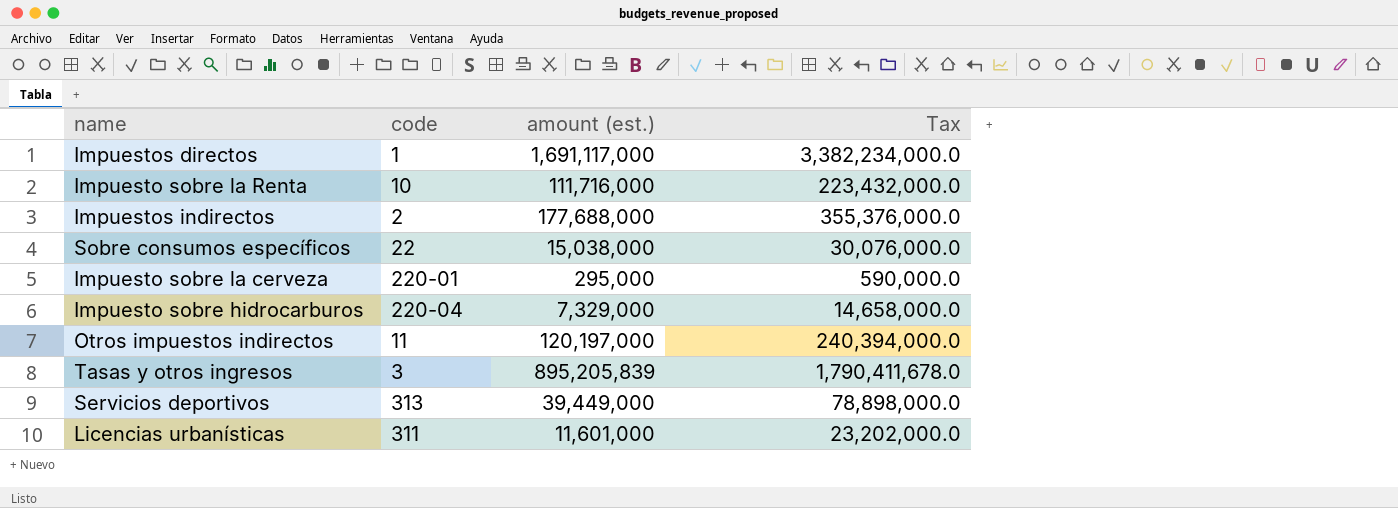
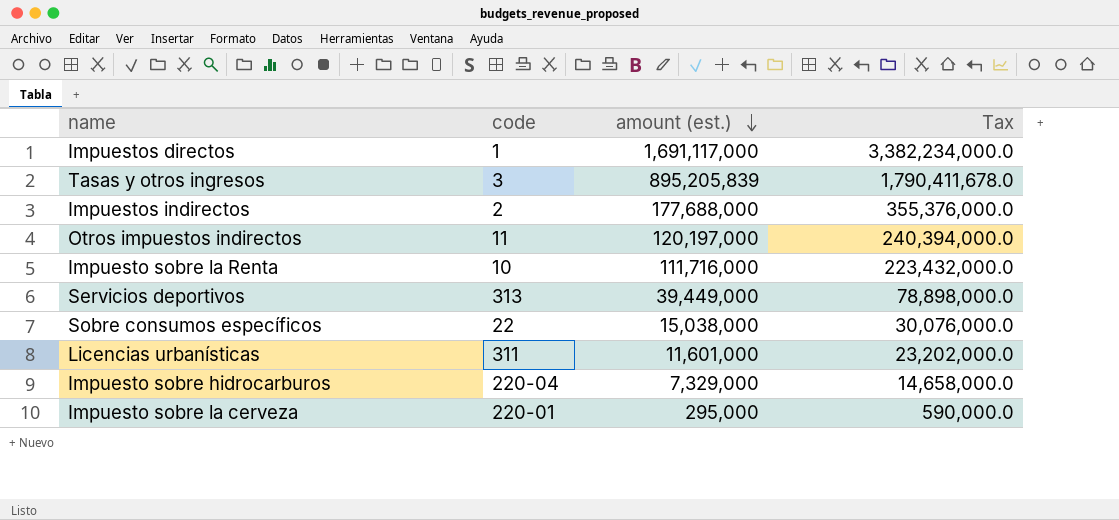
row order: none -> amount (est.) descending

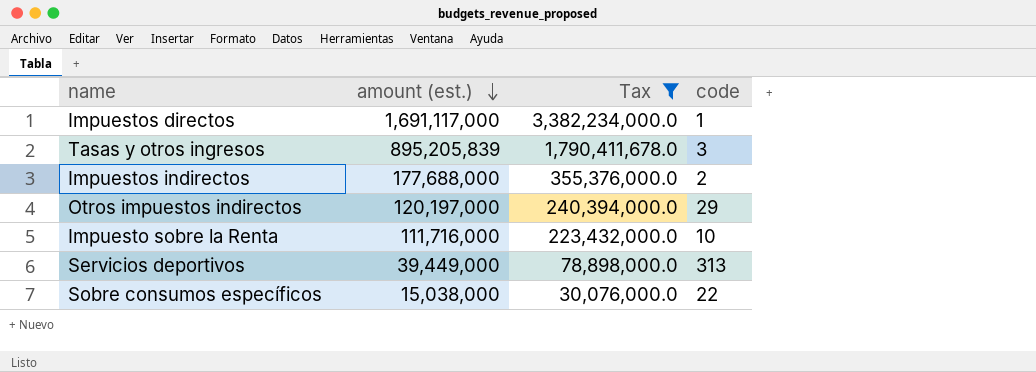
filter: none -> Tax >= 30,076,000.0
column code | position: 2 -> 4
Otros impuestos indirectos | code: 11 -> 29

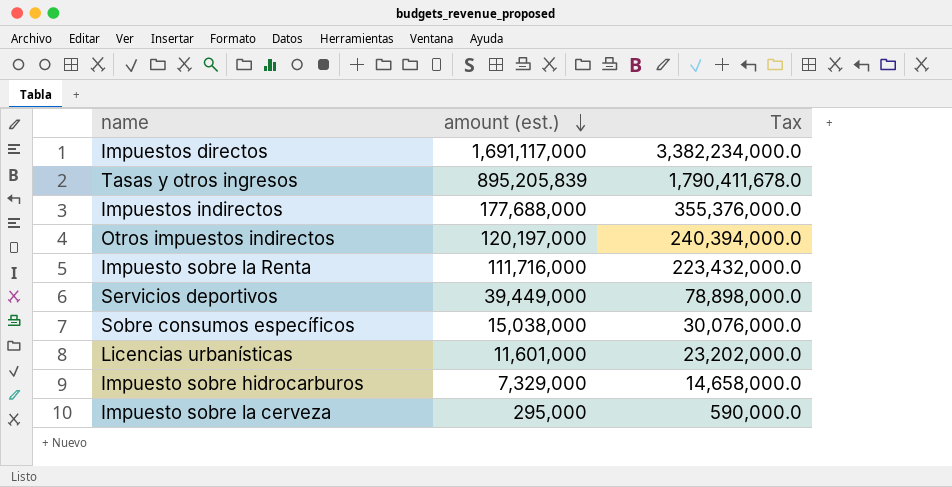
filter: Tax >= 30,076,000.0 -> none
column code | position: 4 -> none

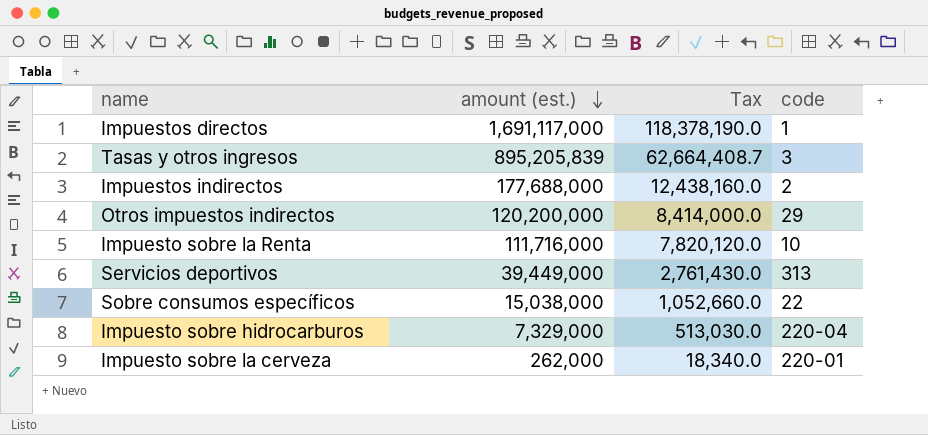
column Tax | formula: [amount (est.)] * 2 -> [amount (est.)] * 0.07
column code | position: none -> 4
row Licencias urbanísticas: 11,601,000 | 23,202,000.0 -> none
Otros impuestos indirectos | amount (est.): 120,197,000 -> 120,200,000
Impuesto sobre la cerveza | amount (est.): 295,000 -> 262,000

